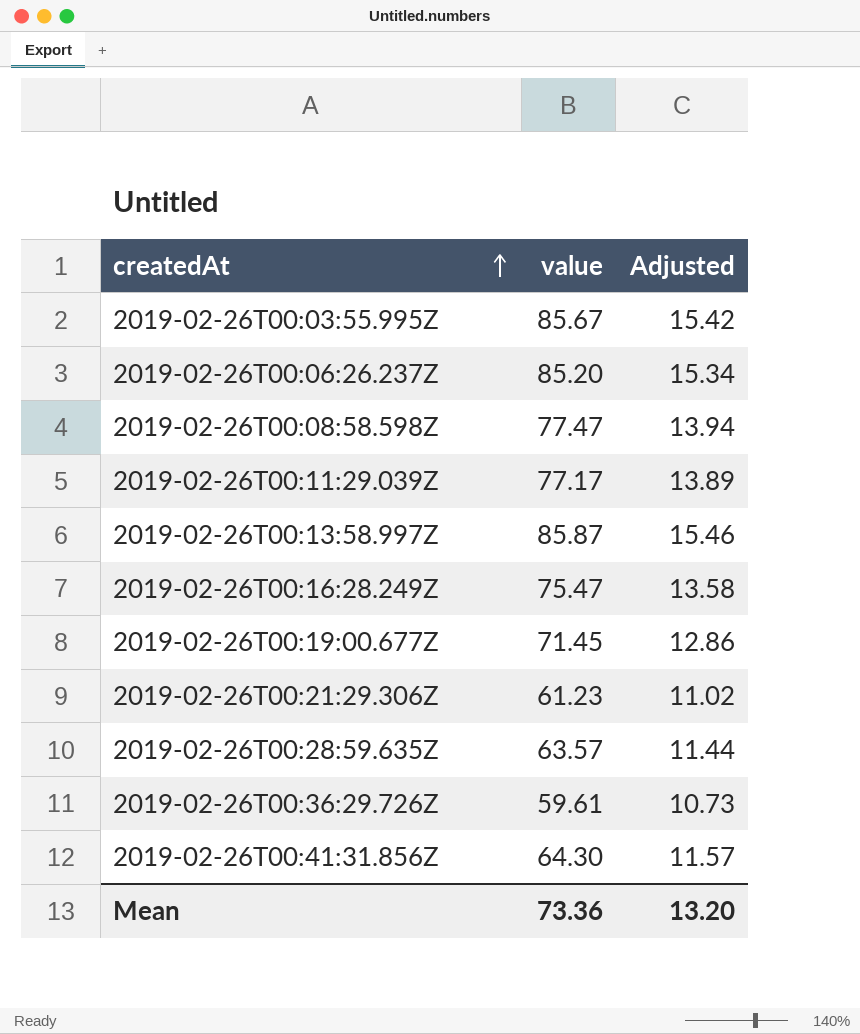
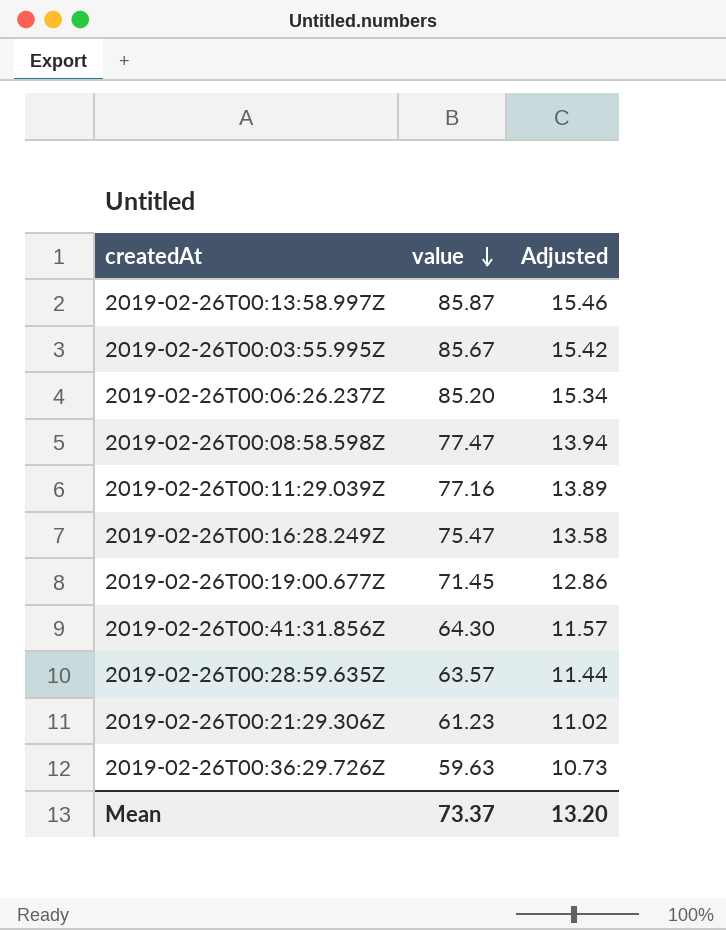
row order: createdAt ascending -> value descending
2019-02-26T00:11:29.039Z | value: 77.17 -> 77.16
2019-02-26T00:36:29.726Z | value: 59.61 -> 59.63
Mean | value: 73.36 -> 73.37

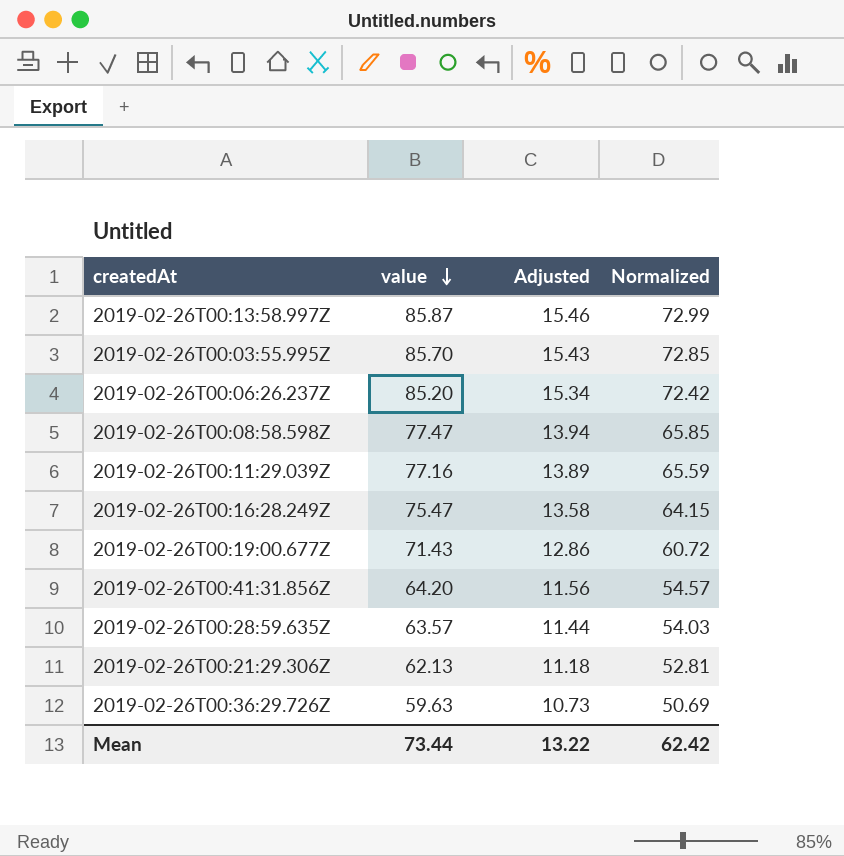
column Normalized | formula: none -> [value] * 0.85
2019-02-26T00:03:55.995Z | value: 85.67 -> 85.70
2019-02-26T00:03:55.995Z | Adjusted: 15.42 -> 15.43
2019-02-26T00:19:00.677Z | value: 71.45 -> 71.43
2019-02-26T00:41:31.856Z | value: 64.30 -> 64.20
2019-02-26T00:41:31.856Z | Adjusted: 11.57 -> 11.56
2019-02-26T00:21:29.306Z | value: 61.23 -> 62.13
2019-02-26T00:21:29.306Z | Adjusted: 11.02 -> 11.18
Mean | value: 73.37 -> 73.44
Mean | Adjusted: 13.20 -> 13.22

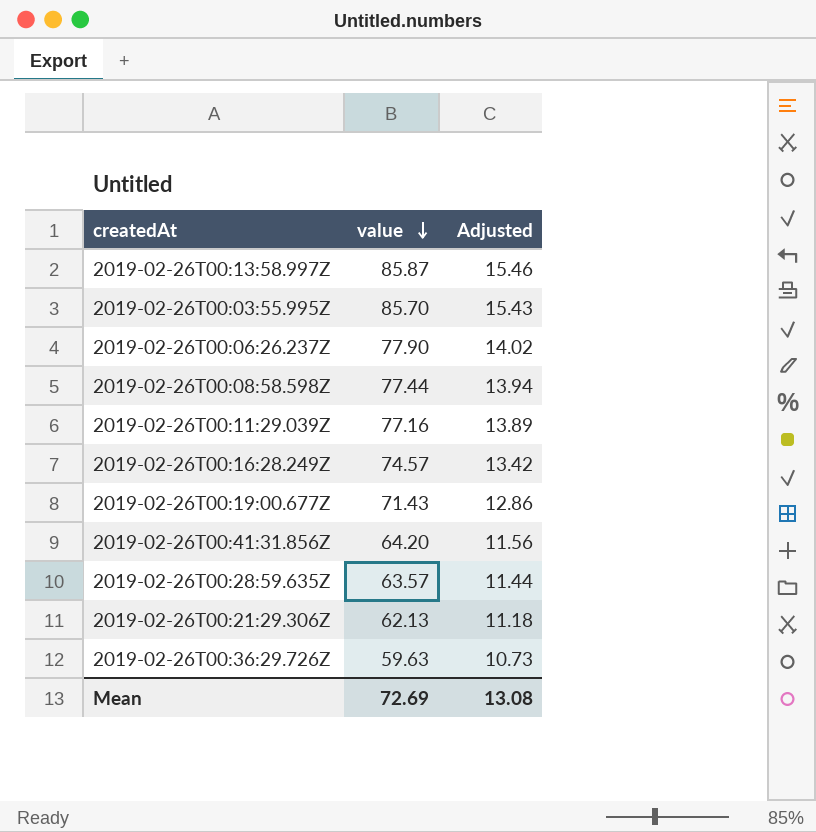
column Normalized | formula: [value] * 0.85 -> none
2019-02-26T00:06:26.237Z | value: 85.20 -> 77.90
2019-02-26T00:06:26.237Z | Adjusted: 15.34 -> 14.02
2019-02-26T00:08:58.598Z | value: 77.47 -> 77.44
2019-02-26T00:16:28.249Z | value: 75.47 -> 74.57
2019-02-26T00:16:28.249Z | Adjusted: 13.58 -> 13.42
Mean | value: 73.44 -> 72.69
Mean | Adjusted: 13.22 -> 13.08

